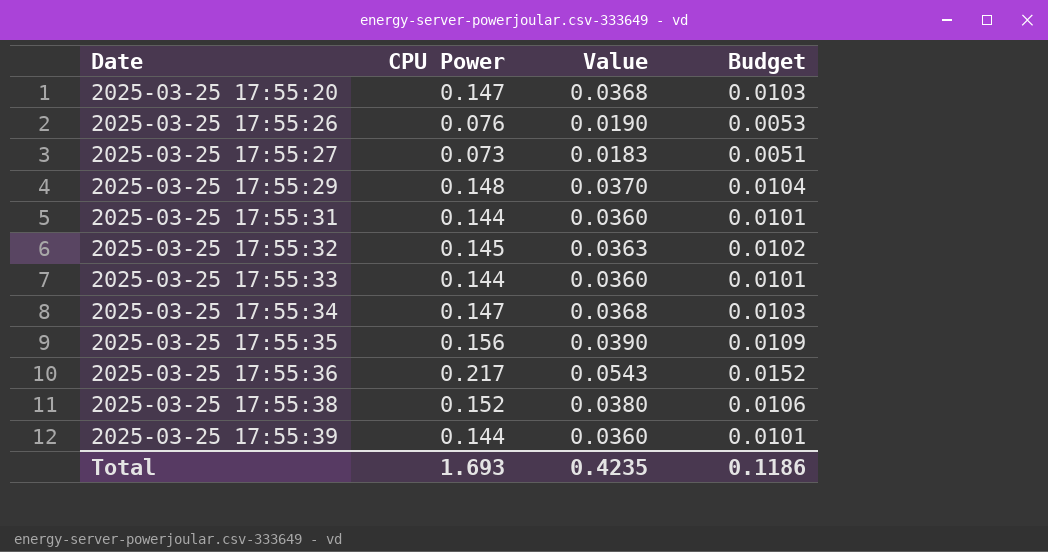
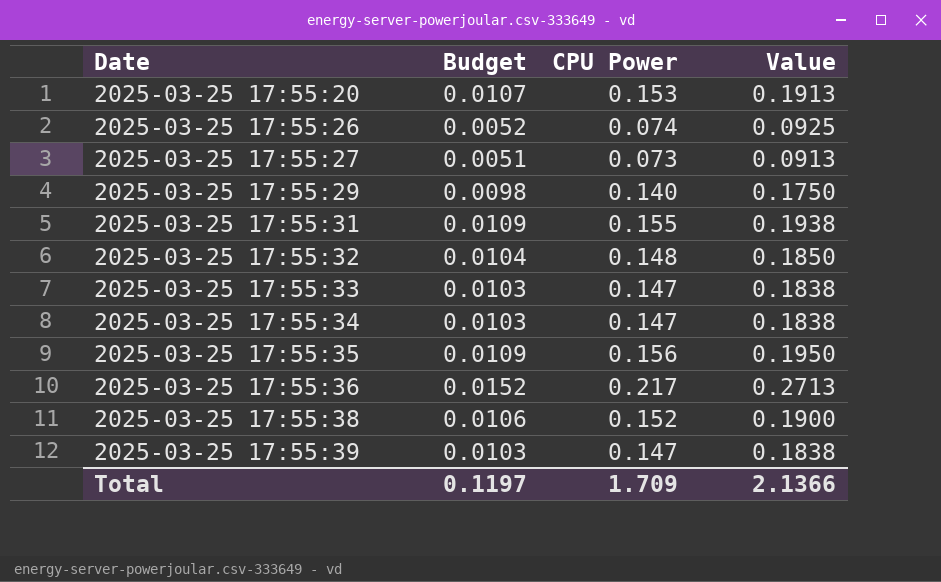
column Budget | position: 4 -> 2
column Value | formula: [CPU Power] * 0.25 -> [CPU Power] * 1.25
2025-03-25 17:55:20 | Budget: 0.0103 -> 0.0107
2025-03-25 17:55:20 | CPU Power: 0.147 -> 0.153
2025-03-25 17:55:26 | Budget: 0.0053 -> 0.0052
2025-03-25 17:55:26 | CPU Power: 0.076 -> 0.074
2025-03-25 17:55:29 | Budget: 0.0104 -> 0.0098
2025-03-25 17:55:29 | CPU Power: 0.148 -> 0.140
2025-03-25 17:55:31 | Budget: 0.0101 -> 0.0109
2025-03-25 17:55:31 | CPU Power: 0.144 -> 0.155
2025-03-25 17:55:32 | Budget: 0.0102 -> 0.0104
2025-03-25 17:55:32 | CPU Power: 0.145 -> 0.148
2025-03-25 17:55:33 | Budget: 0.0101 -> 0.0103
2025-03-25 17:55:33 | CPU Power: 0.144 -> 0.147
2025-03-25 17:55:39 | Budget: 0.0101 -> 0.0103
2025-03-25 17:55:39 | CPU Power: 0.144 -> 0.147
Total | Budget: 0.1186 -> 0.1197
Total | CPU Power: 1.693 -> 1.709
Total | Value: 0.4235 -> 2.1366

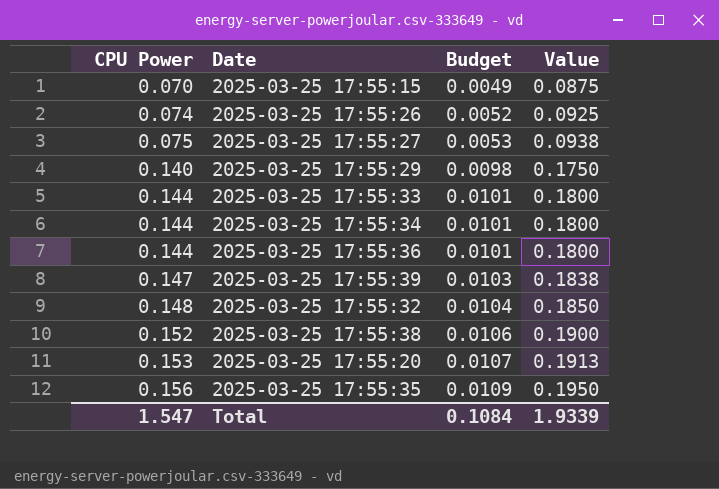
row order: Date ascending -> CPU Power ascending
column CPU Power | position: 3 -> 1
row 2025-03-25 17:55:31: 0.0109 | 0.155 | 0.1938 -> none
row 2025-03-25 17:55:15: none -> 0.070 | 0.0049 | 0.0875
2025-03-25 17:55:27 | CPU Power: 0.073 -> 0.075
2025-03-25 17:55:27 | Budget: 0.0051 -> 0.0053
2025-03-25 17:55:27 | Value: 0.0913 -> 0.0938
2025-03-25 17:55:33 | CPU Power: 0.147 -> 0.144
2025-03-25 17:55:33 | Budget: 0.0103 -> 0.0101
2025-03-25 17:55:33 | Value: 0.1838 -> 0.1800
2025-03-25 17:55:34 | CPU Power: 0.147 -> 0.144
2025-03-25 17:55:34 | Budget: 0.0103 -> 0.0101
2025-03-25 17:55:34 | Value: 0.1838 -> 0.1800
2025-03-25 17:55:36 | CPU Power: 0.217 -> 0.144
2025-03-25 17:55:36 | Budget: 0.0152 -> 0.0101
2025-03-25 17:55:36 | Value: 0.2713 -> 0.1800
Total | CPU Power: 1.709 -> 1.547
Total | Budget: 0.1197 -> 0.1084
Total | Value: 2.1366 -> 1.9339

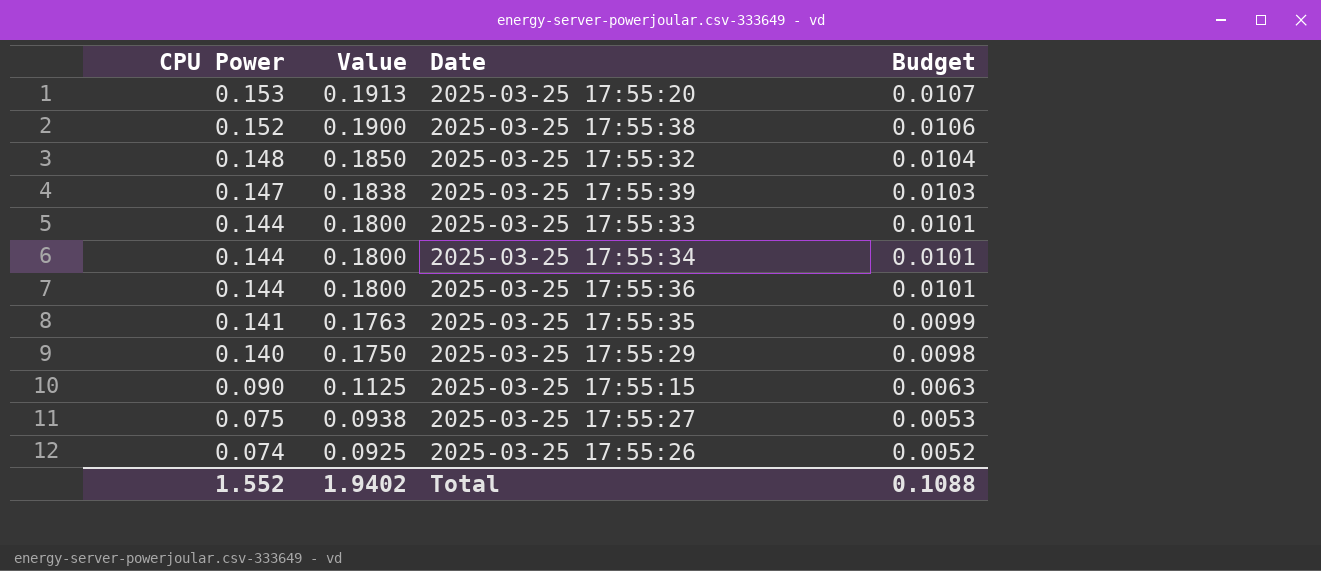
row order: CPU Power ascending -> CPU Power descending
column Value | position: 4 -> 2
2025-03-25 17:55:35 | CPU Power: 0.156 -> 0.141
2025-03-25 17:55:35 | Value: 0.1950 -> 0.1763
2025-03-25 17:55:35 | Budget: 0.0109 -> 0.0099
2025-03-25 17:55:15 | CPU Power: 0.070 -> 0.090
2025-03-25 17:55:15 | Value: 0.0875 -> 0.1125
2025-03-25 17:55:15 | Budget: 0.0049 -> 0.0063
Total | CPU Power: 1.547 -> 1.552
Total | Value: 1.9339 -> 1.9402
Total | Budget: 0.1084 -> 0.1088

